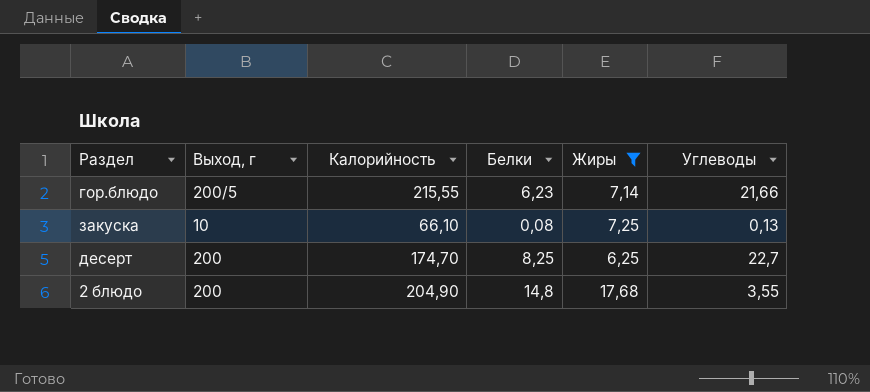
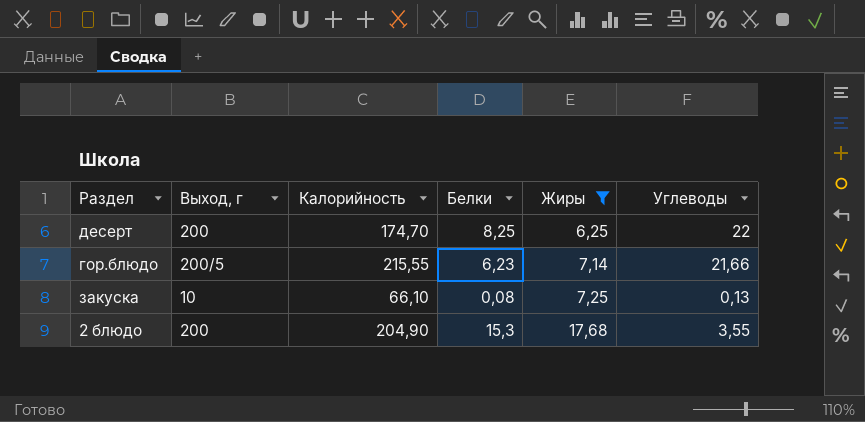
row order: none -> Жиры ascending
десерт | Углеводы: 22,7 -> 22
2 блюдо | Белки: 14,8 -> 15,3

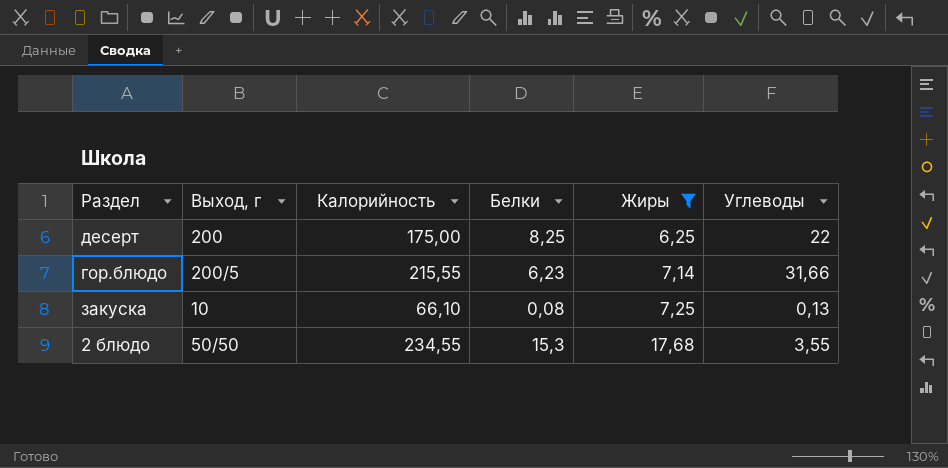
десерт | Калорийность: 174,70 -> 175,00
гор.блюдо | Углеводы: 21,66 -> 31,66
2 блюдо | Выход, г: 200 -> 50/50
2 блюдо | Калорийность: 204,90 -> 234,55

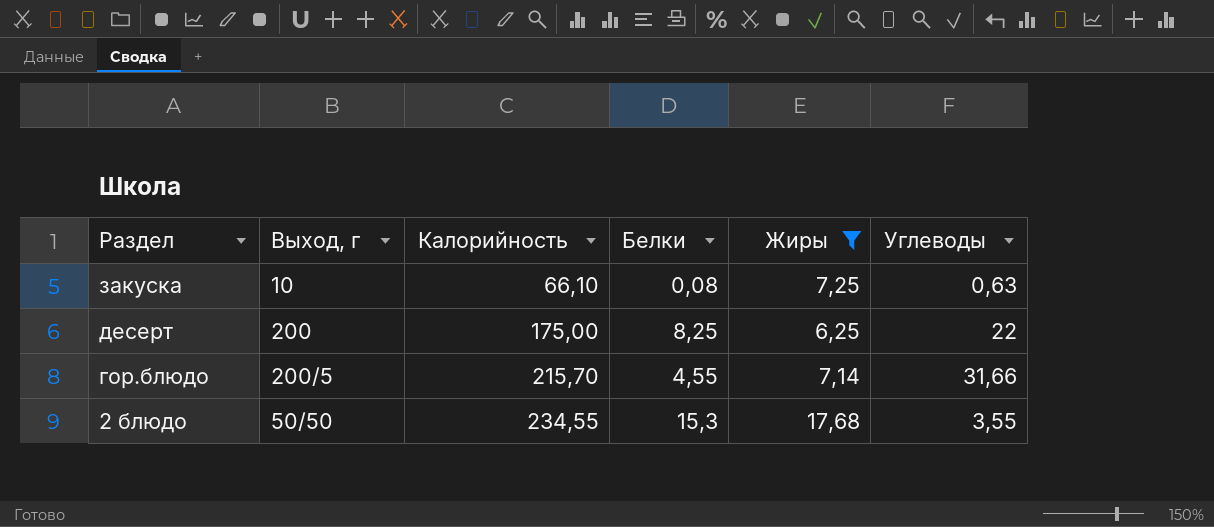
row order: Жиры ascending -> Раздел descending
закуска | Углеводы: 0,13 -> 0,63
гор.блюдо | Калорийность: 215,55 -> 215,70
гор.блюдо | Белки: 6,23 -> 4,55

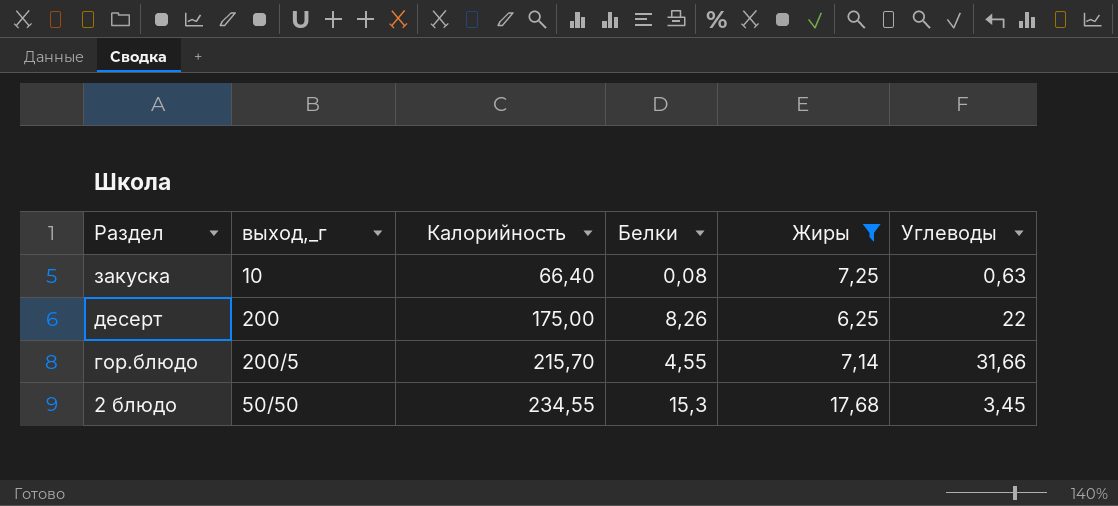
column name: Выход, г -> выход,_г
закуска | Калорийность: 66,10 -> 66,40
десерт | Белки: 8,25 -> 8,26
2 блюдо | Углеводы: 3,55 -> 3,45

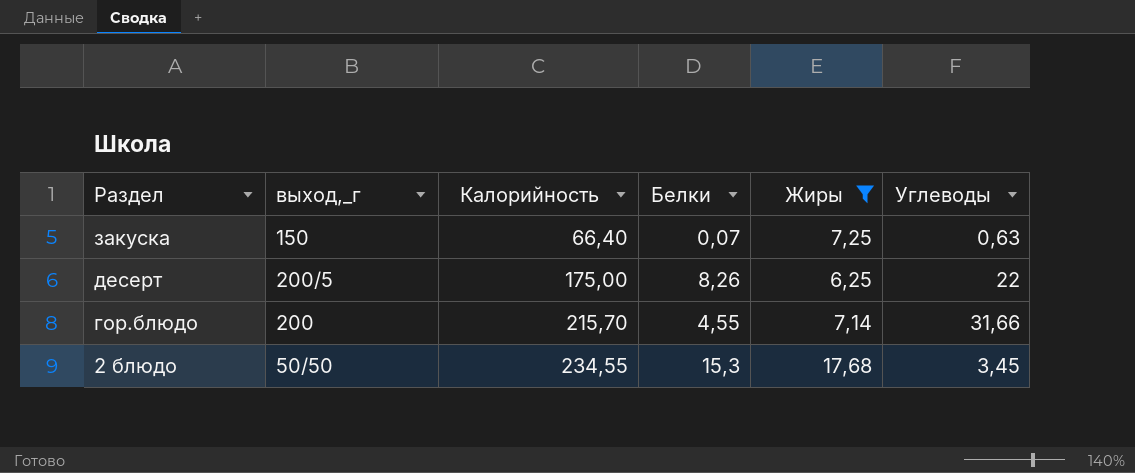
закуска | выход,_г: 10 -> 150
закуска | Белки: 0,08 -> 0,07
десерт | выход,_г: 200 -> 200/5
гор.блюдо | выход,_г: 200/5 -> 200

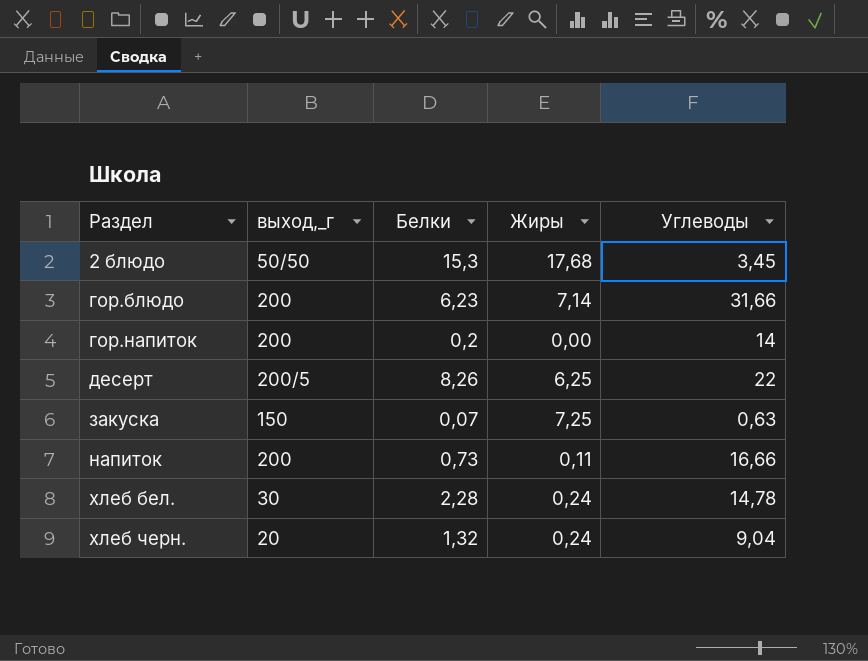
filter: Жиры >= 6,25 -> none
row order: Раздел descending -> Раздел ascending
column Калорийность | position: 3 -> none
гор.блюдо | Белки: 4,55 -> 6,23

